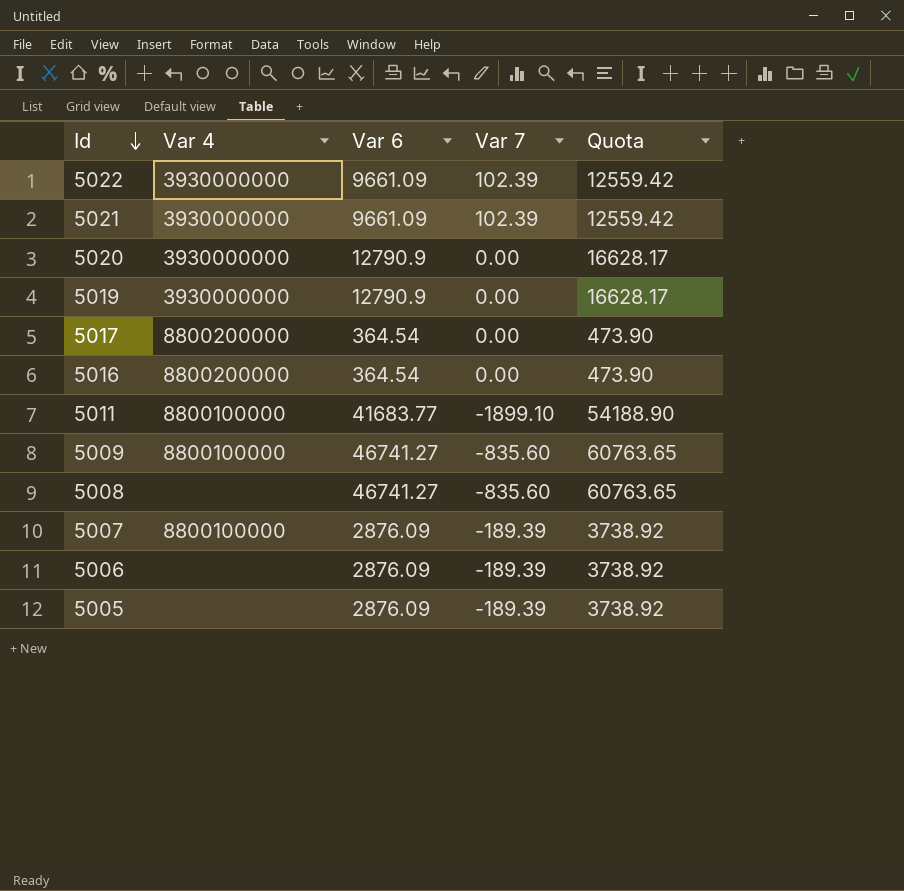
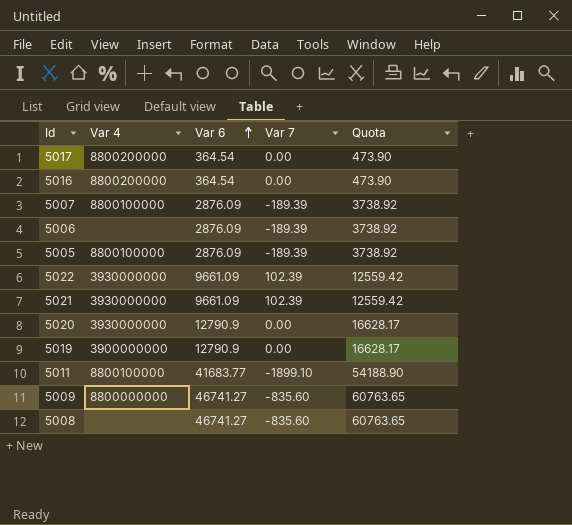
row order: Id descending -> Var 6 ascending
5005 | Var 4: none -> 8800100000
5019 | Var 4: 3930000000 -> 3900000000
5009 | Var 4: 8800100000 -> 8800000000

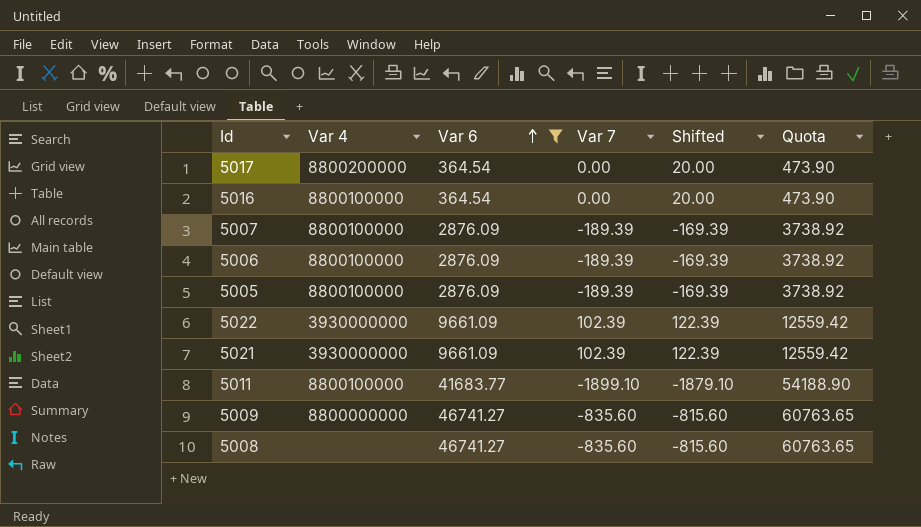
filter: none -> Var 6 != 12790.9
column Shifted | formula: none -> [Var 7] + 20
5016 | Var 4: 8800200000 -> 8800100000
5006 | Var 4: none -> 8800100000

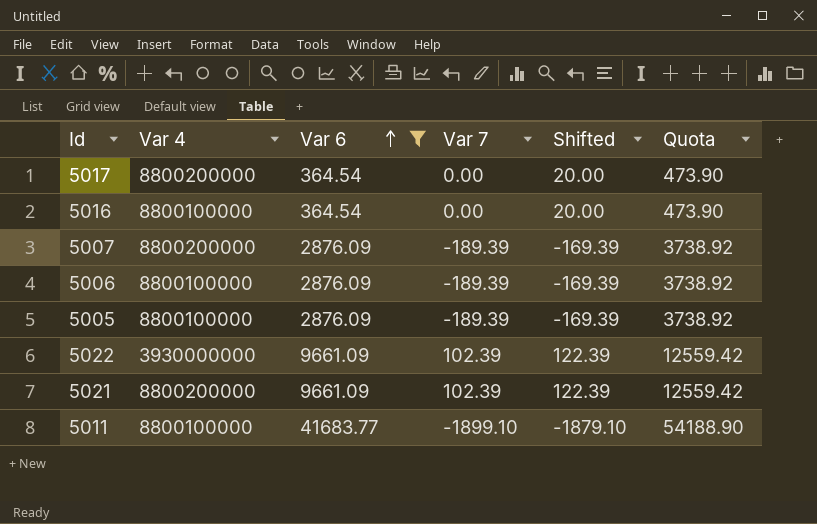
row 5009: 8800000000 | 46741.27 | -835.60 | -815.60 | 60763.65 -> none
row 5008: none | 46741.27 | -835.60 | -815.60 | 60763.65 -> none
5007 | Var 4: 8800100000 -> 8800200000
5021 | Var 4: 3930000000 -> 8800200000

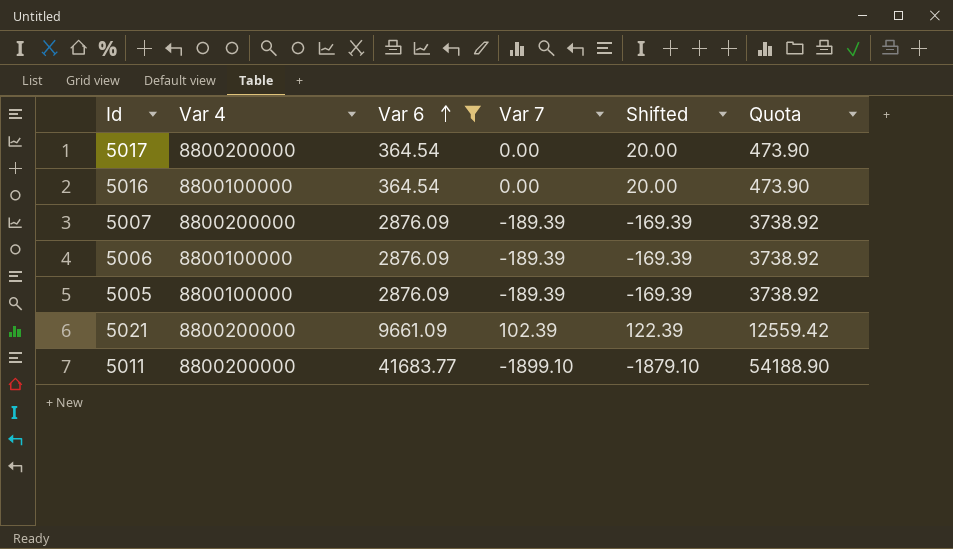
row 5022: 3930000000 | 9661.09 | 102.39 | 122.39 | 12559.42 -> none
5011 | Var 4: 8800100000 -> 8800200000

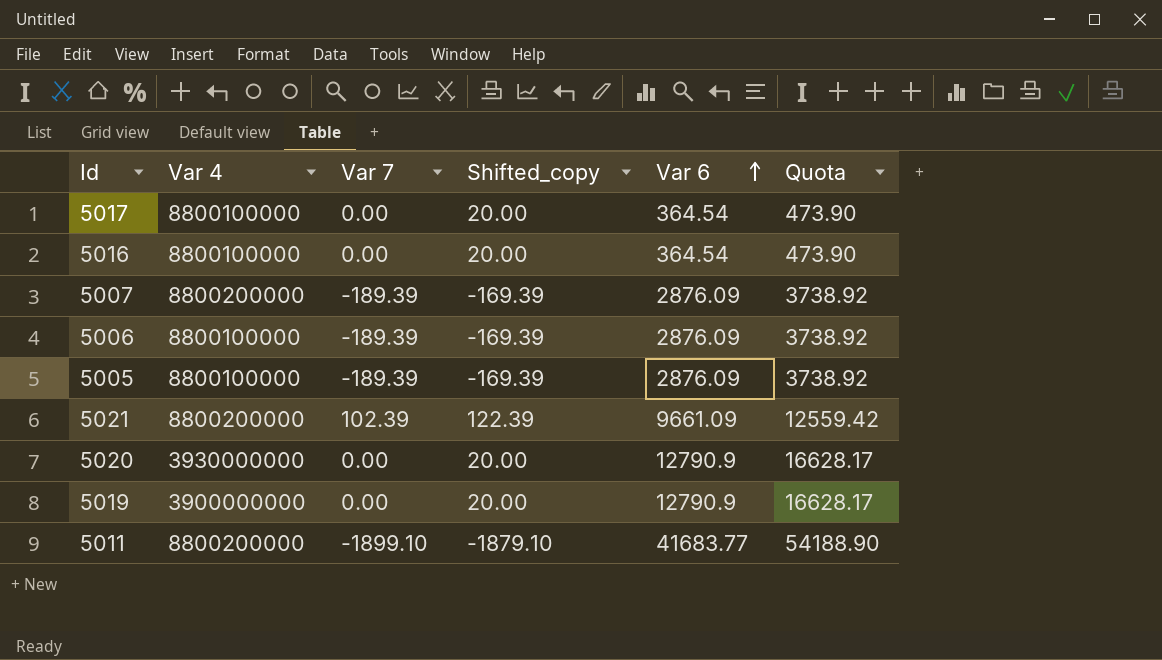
filter: Var 6 != 12790.9 -> none
column name: Shifted -> Shifted_copy
column Var 6 | position: 3 -> 5
5017 | Var 4: 8800200000 -> 8800100000

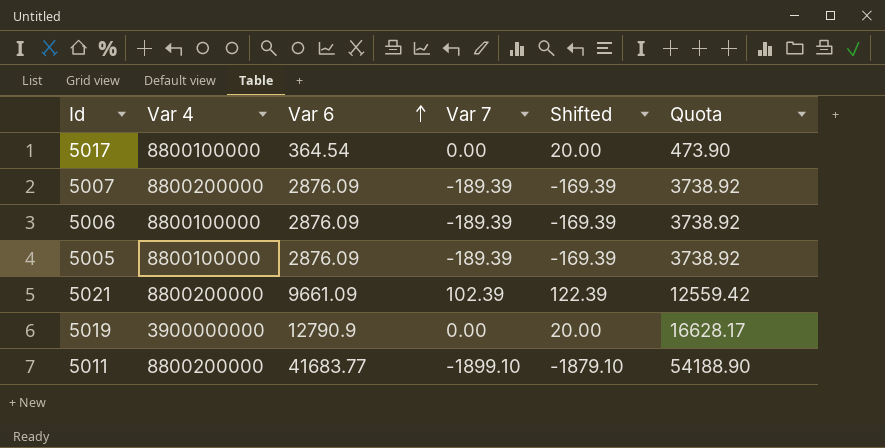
column Var 6 | position: 5 -> 3
column name: Shifted_copy -> Shifted
row 5016: 8800100000 | 0.00 | 20.00 | 364.54 | 473.90 -> none
row 5020: 3930000000 | 0.00 | 20.00 | 12790.9 | 16628.17 -> none

